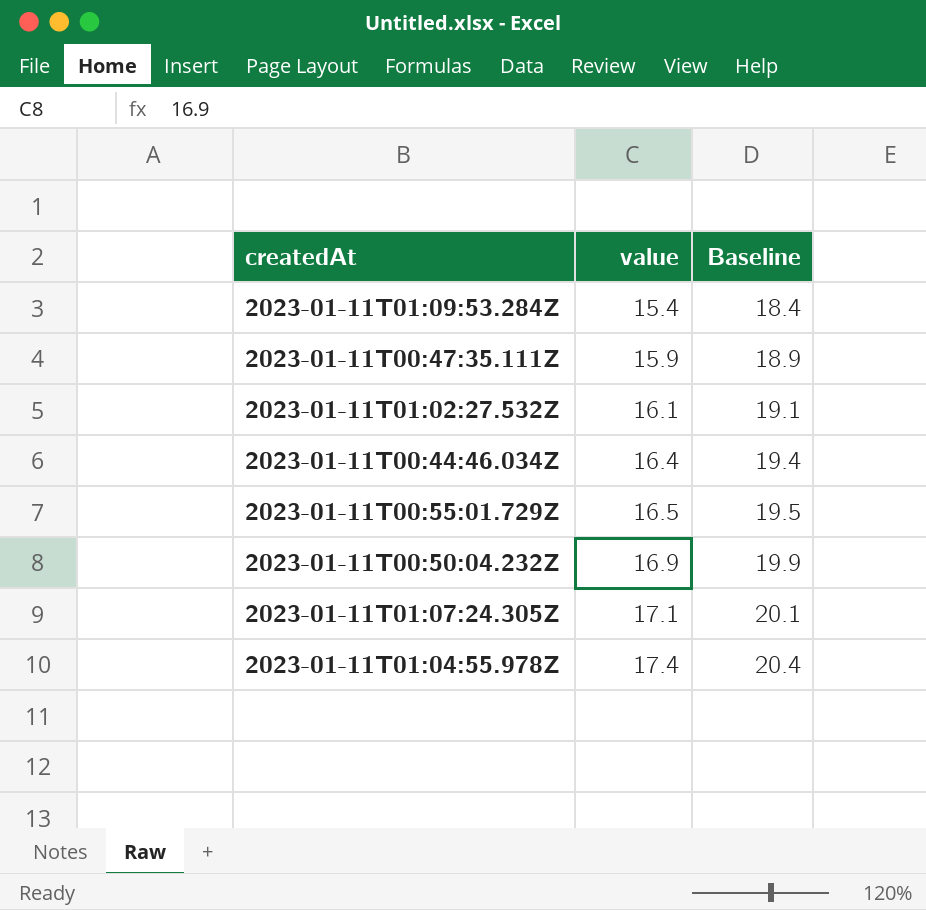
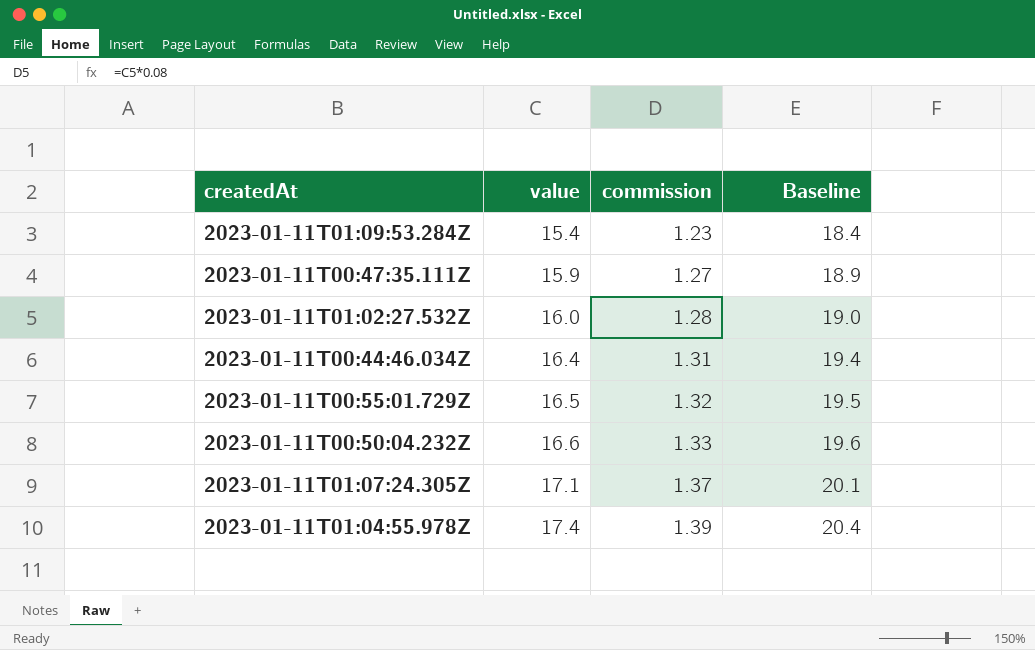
column commission | formula: none -> [value] * 0.08
2023-01-11T01:02:27.532Z | value: 16.1 -> 16.0
2023-01-11T01:02:27.532Z | Baseline: 19.1 -> 19.0
2023-01-11T00:50:04.232Z | value: 16.9 -> 16.6
2023-01-11T00:50:04.232Z | Baseline: 19.9 -> 19.6

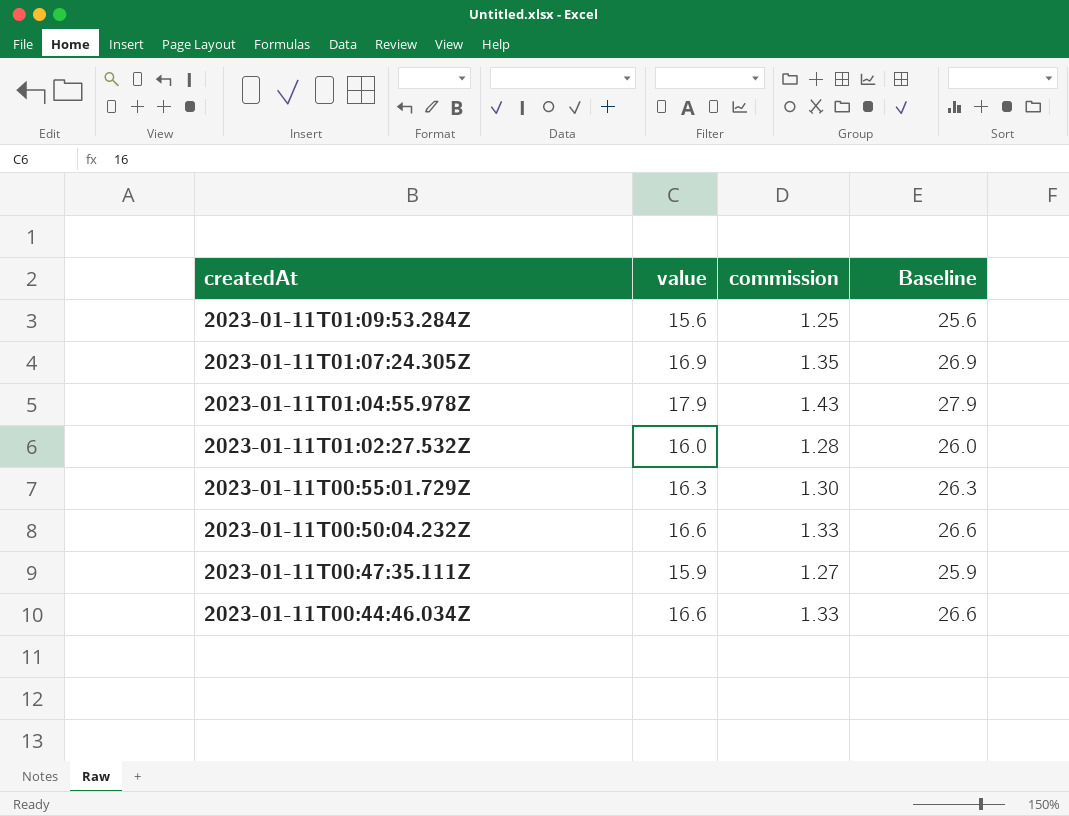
row order: value ascending -> createdAt descending
column Baseline | formula: [value] + 3 -> [value] + 10
2023-01-11T01:09:53.284Z | value: 15.4 -> 15.6
2023-01-11T01:09:53.284Z | commission: 1.23 -> 1.25
2023-01-11T01:07:24.305Z | value: 17.1 -> 16.9
2023-01-11T01:07:24.305Z | commission: 1.37 -> 1.35
2023-01-11T01:04:55.978Z | value: 17.4 -> 17.9
2023-01-11T01:04:55.978Z | commission: 1.39 -> 1.43
2023-01-11T00:55:01.729Z | value: 16.5 -> 16.3
2023-01-11T00:55:01.729Z | commission: 1.32 -> 1.30
2023-01-11T00:44:46.034Z | value: 16.4 -> 16.6
2023-01-11T00:44:46.034Z | commission: 1.31 -> 1.33

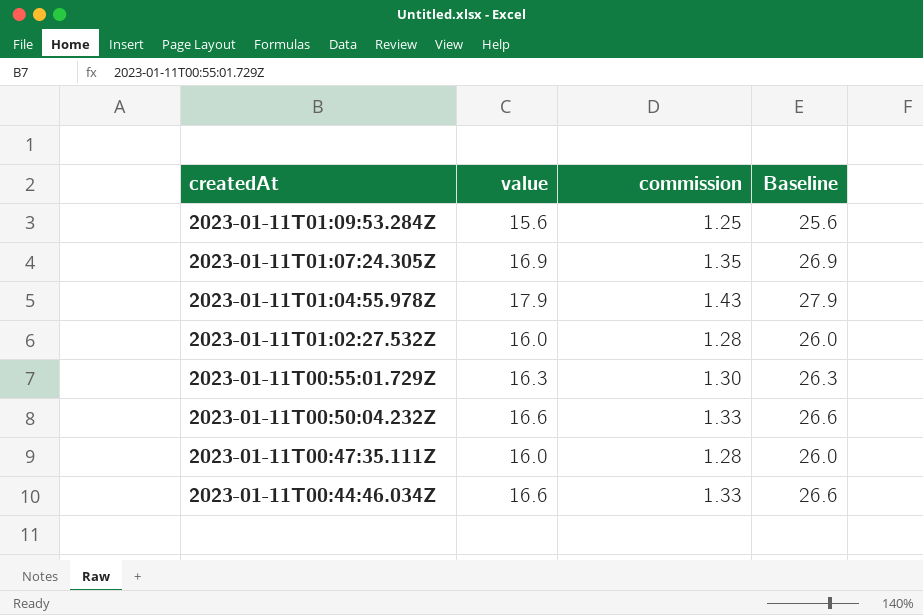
2023-01-11T00:47:35.111Z | value: 15.9 -> 16.0
2023-01-11T00:47:35.111Z | commission: 1.27 -> 1.28
2023-01-11T00:47:35.111Z | Baseline: 25.9 -> 26.0

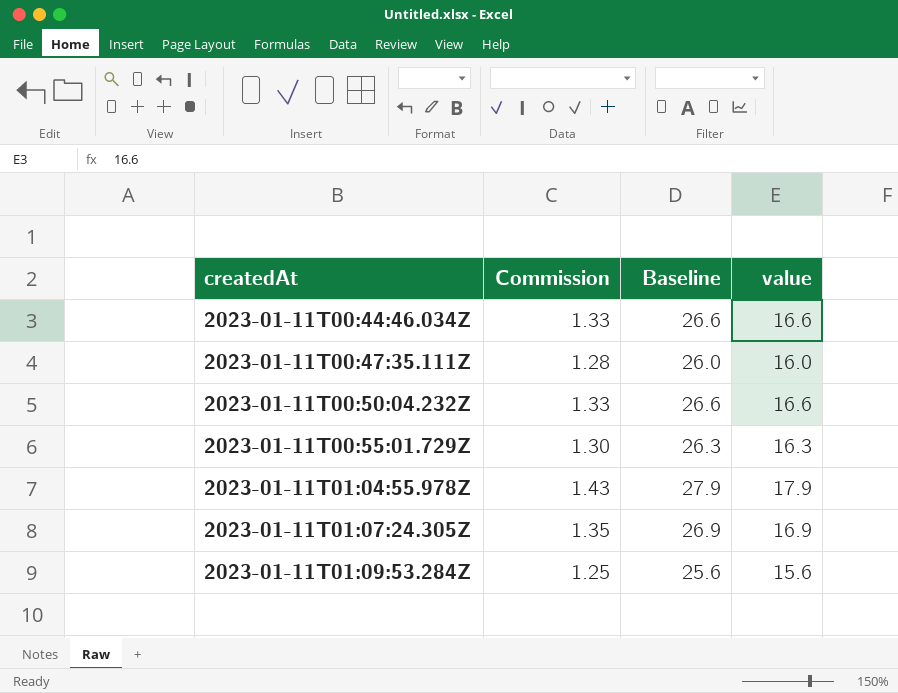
row order: createdAt descending -> createdAt ascending
column name: commission -> Commission
column value | position: 2 -> 4
row 2023-01-11T01:02:27.532Z: 16.0 | 1.28 | 26.0 -> none

